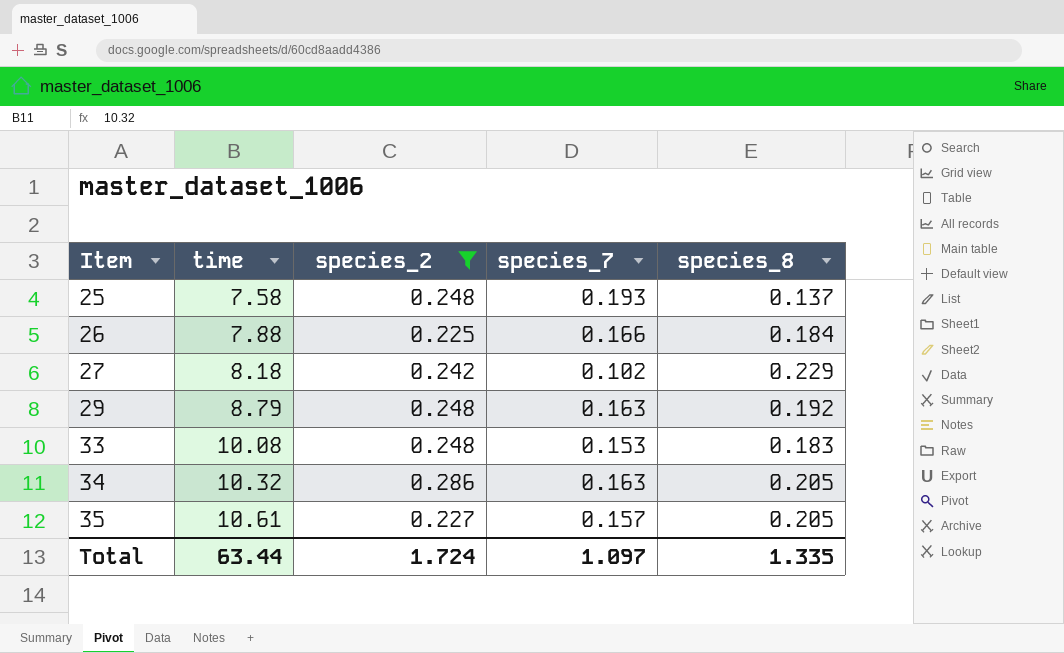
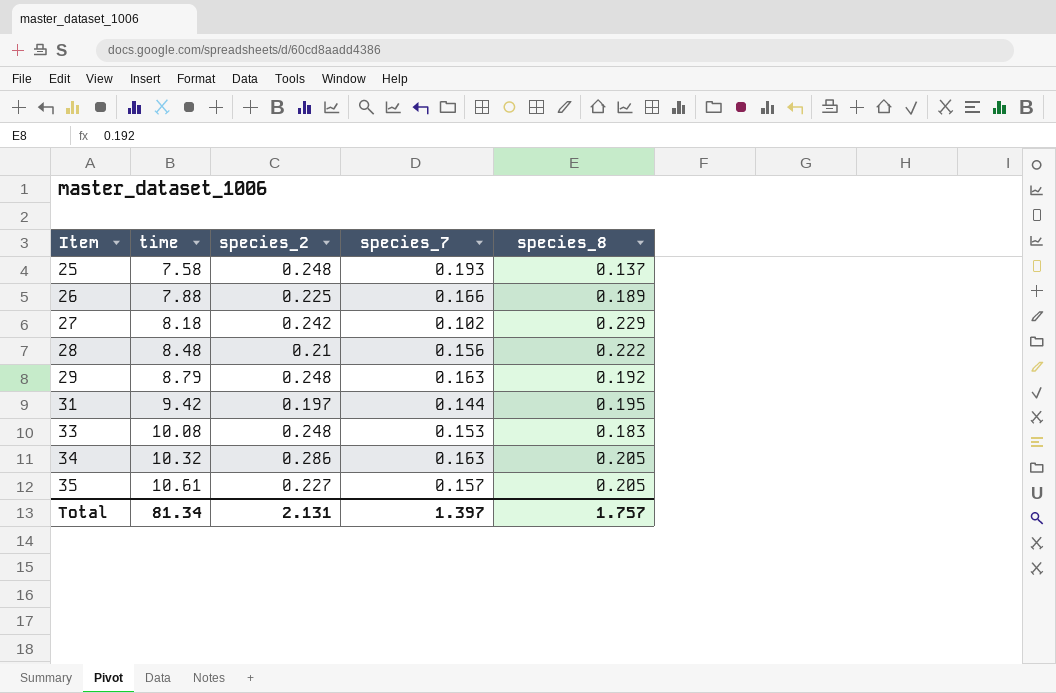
filter: species_2 >= 0.225 -> none
26 | species_8: 0.184 -> 0.189
Total | time: 63.44 -> 81.34
Total | species_2: 1.724 -> 2.131
Total | species_7: 1.097 -> 1.397
Total | species_8: 1.335 -> 1.757

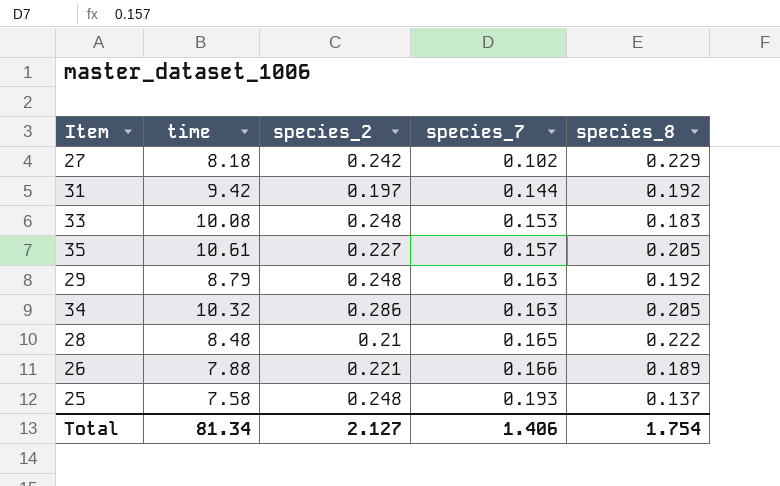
row order: Item ascending -> species_7 ascending
31 | species_8: 0.195 -> 0.192
28 | species_7: 0.156 -> 0.165
26 | species_2: 0.225 -> 0.221
Total | species_2: 2.131 -> 2.127
Total | species_7: 1.397 -> 1.406
Total | species_8: 1.757 -> 1.754

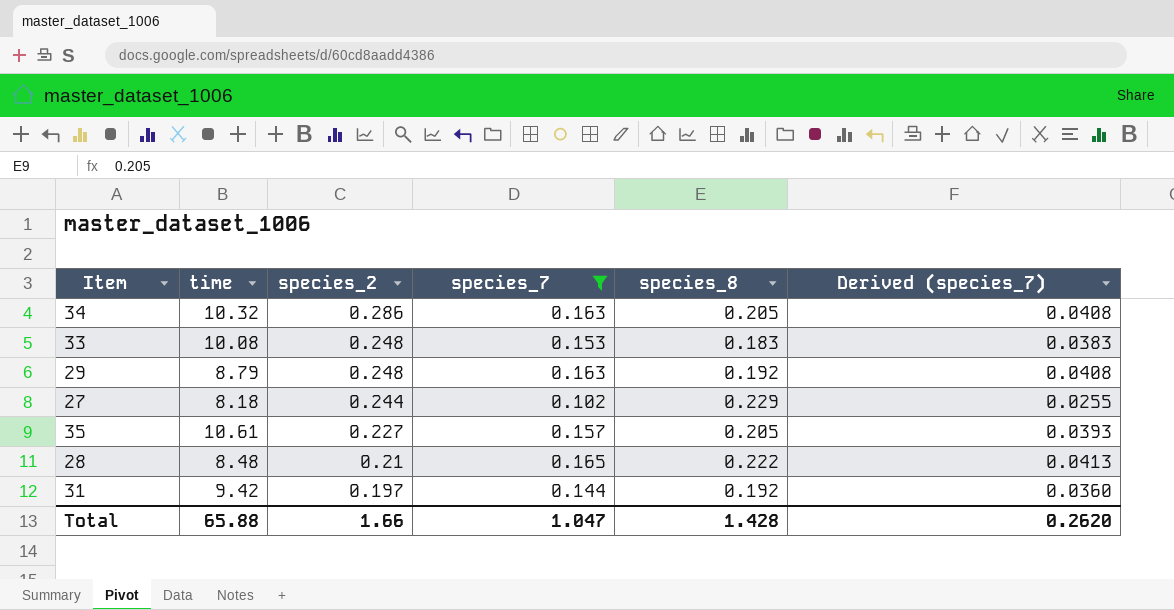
filter: none -> species_7 <= 0.165
row order: species_7 ascending -> species_2 descending
column Derived (species_7) | formula: none -> [species_7] * 0.25
27 | species_2: 0.242 -> 0.244
Total | time: 81.34 -> 65.88
Total | species_2: 2.127 -> 1.66
Total | species_7: 1.406 -> 1.047
Total | species_8: 1.754 -> 1.428

